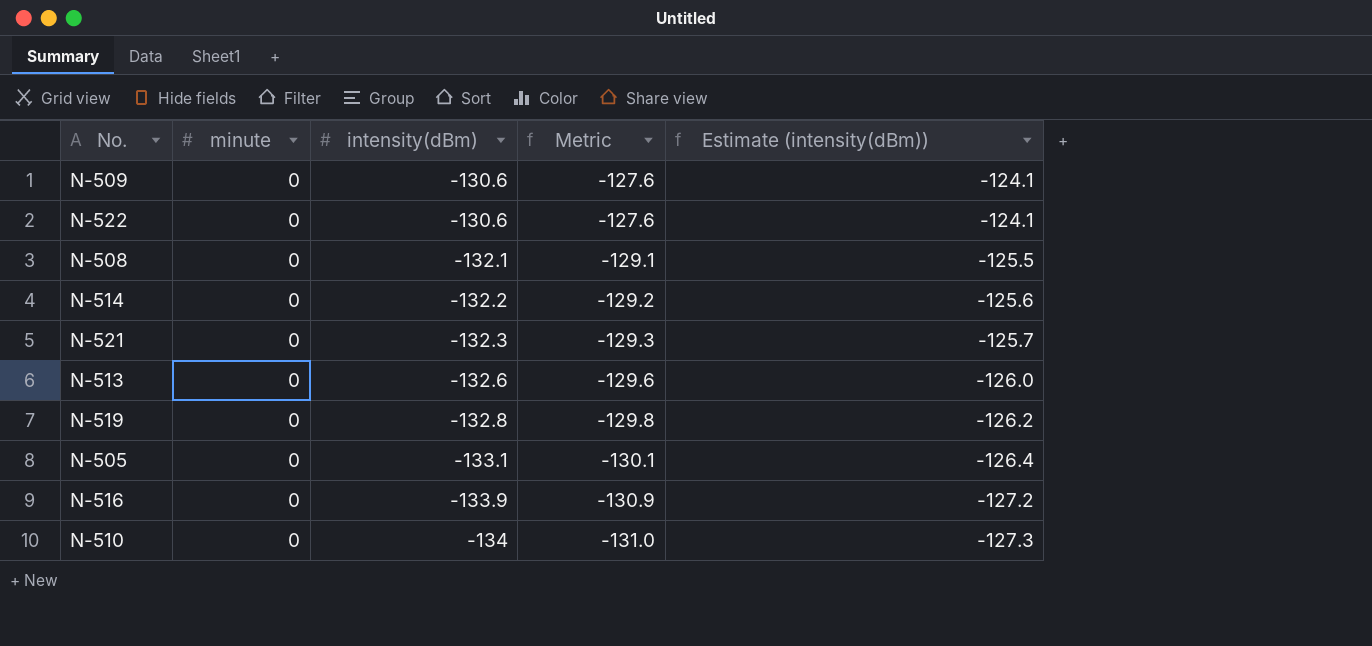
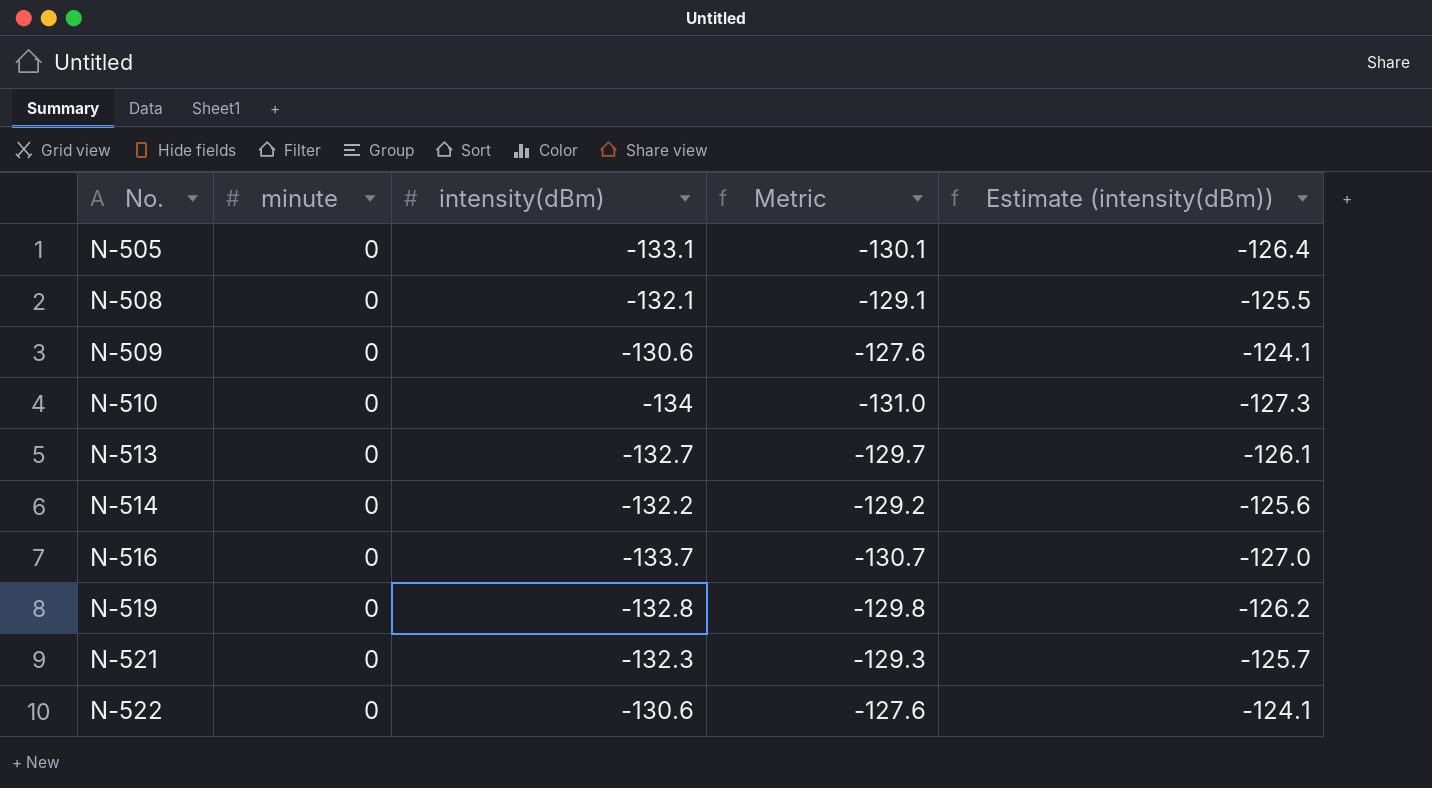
row order: intensity(dBm) descending -> No. ascending
N-513 | intensity(dBm): -132.6 -> -132.7
N-513 | Metric: -129.6 -> -129.7
N-513 | Estimate (intensity(dBm)): -126.0 -> -126.1
N-516 | intensity(dBm): -133.9 -> -133.7
N-516 | Metric: -130.9 -> -130.7
N-516 | Estimate (intensity(dBm)): -127.2 -> -127.0

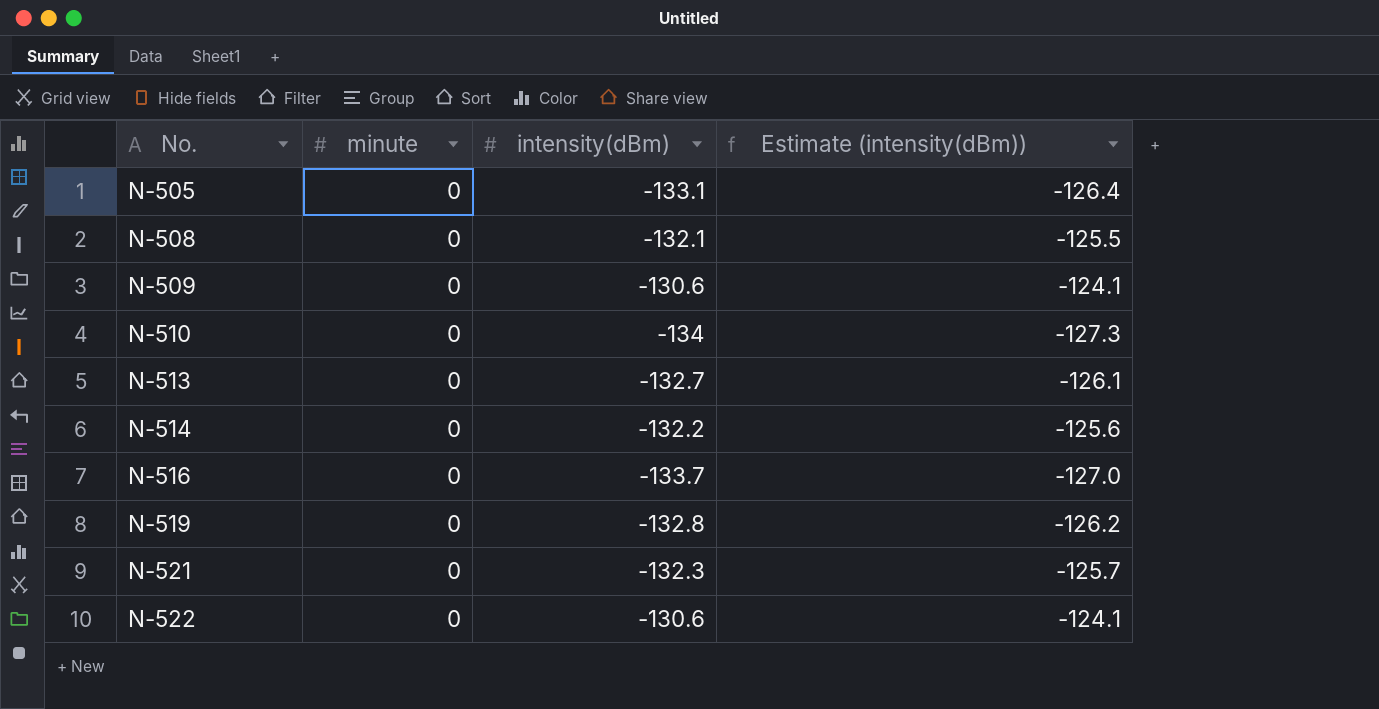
column Metric | formula: [intensity(dBm)] + 3 -> none

